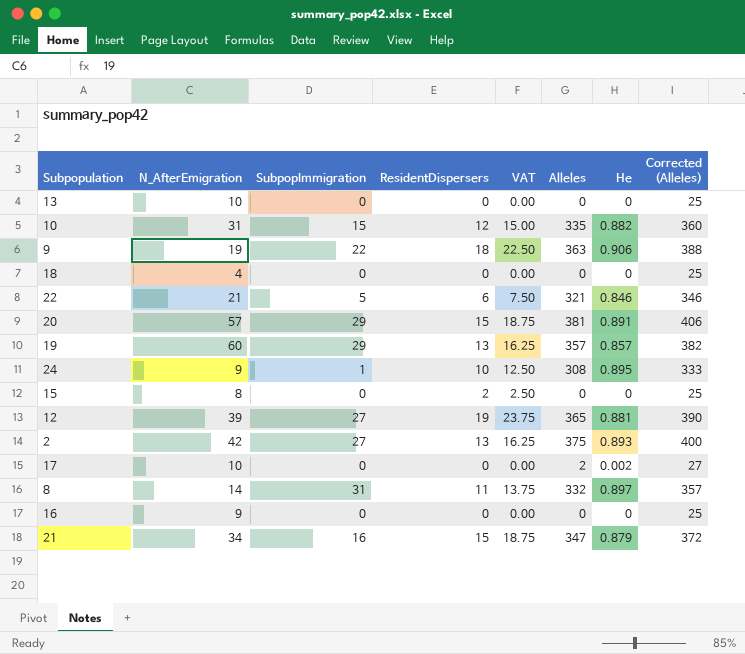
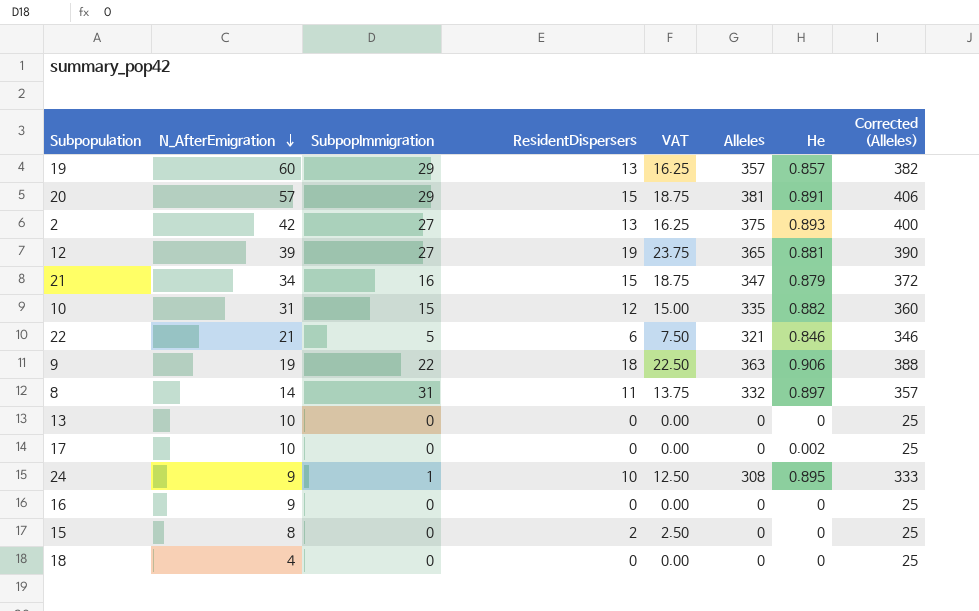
row order: none -> N_AfterEmigration descending
17 | Alleles: 2 -> 0
17 | Corrected (Alleles): 27 -> 25

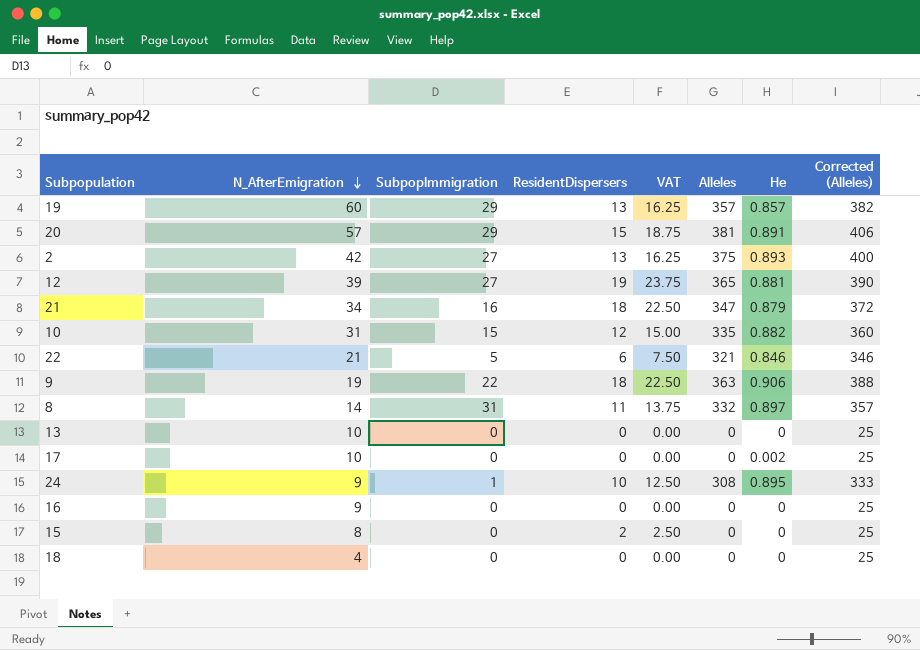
21 | ResidentDispersers: 15 -> 18
21 | VAT: 18.75 -> 22.50

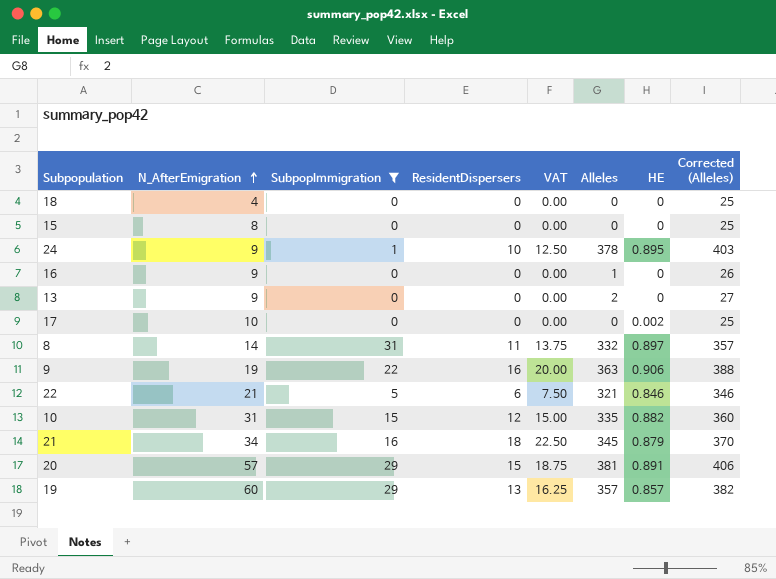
filter: none -> SubpopImmigration != 27
row order: N_AfterEmigration descending -> N_AfterEmigration ascending
column name: He -> HE
15 | ResidentDispersers: 2 -> 0
15 | VAT: 2.50 -> 0.00
24 | Alleles: 308 -> 378
24 | Corrected (Alleles): 333 -> 403
16 | Alleles: 0 -> 1
16 | Corrected (Alleles): 25 -> 26
13 | N_AfterEmigration: 10 -> 9
13 | Alleles: 0 -> 2
13 | Corrected (Alleles): 25 -> 27
9 | ResidentDispersers: 18 -> 16
9 | VAT: 22.50 -> 20.00
21 | Alleles: 347 -> 345
21 | Corrected (Alleles): 372 -> 370

